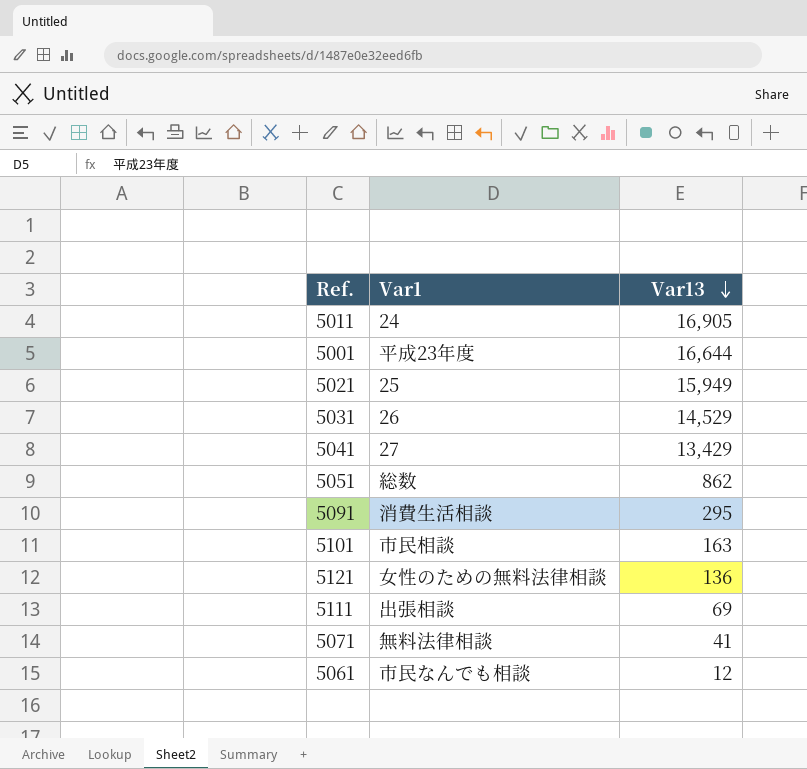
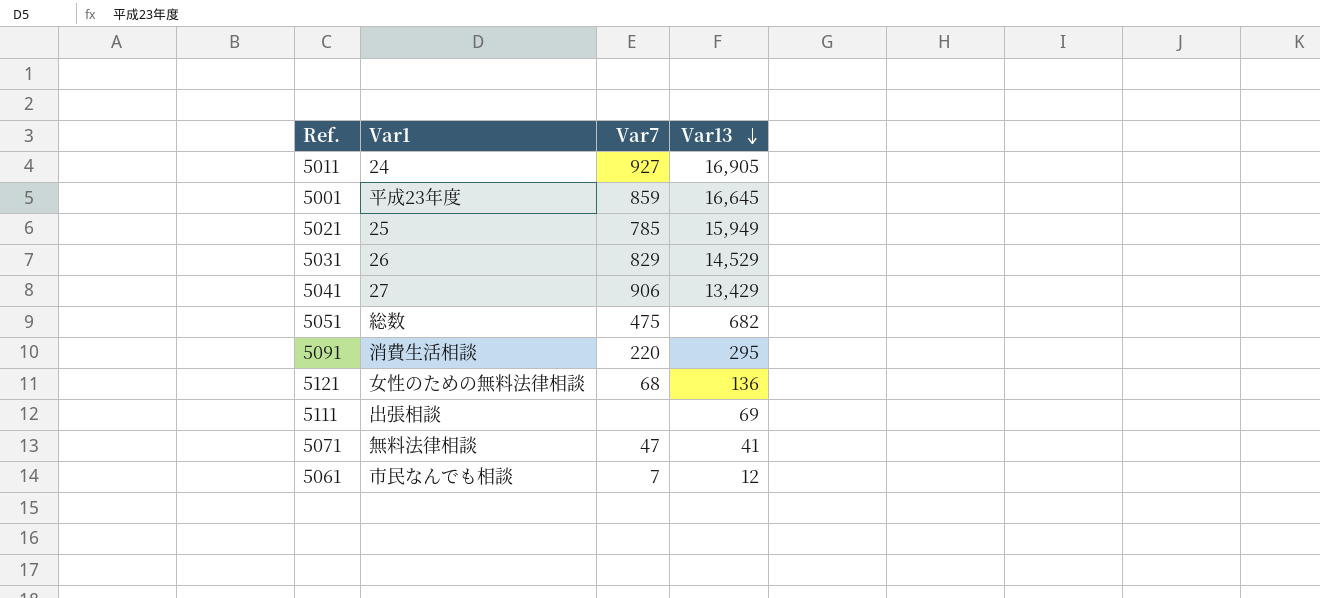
column Var7 | position: none -> 3
row 5101: 市民相談 | 163 -> none
5001 | Var13: 16,644 -> 16,645
5051 | Var13: 862 -> 682

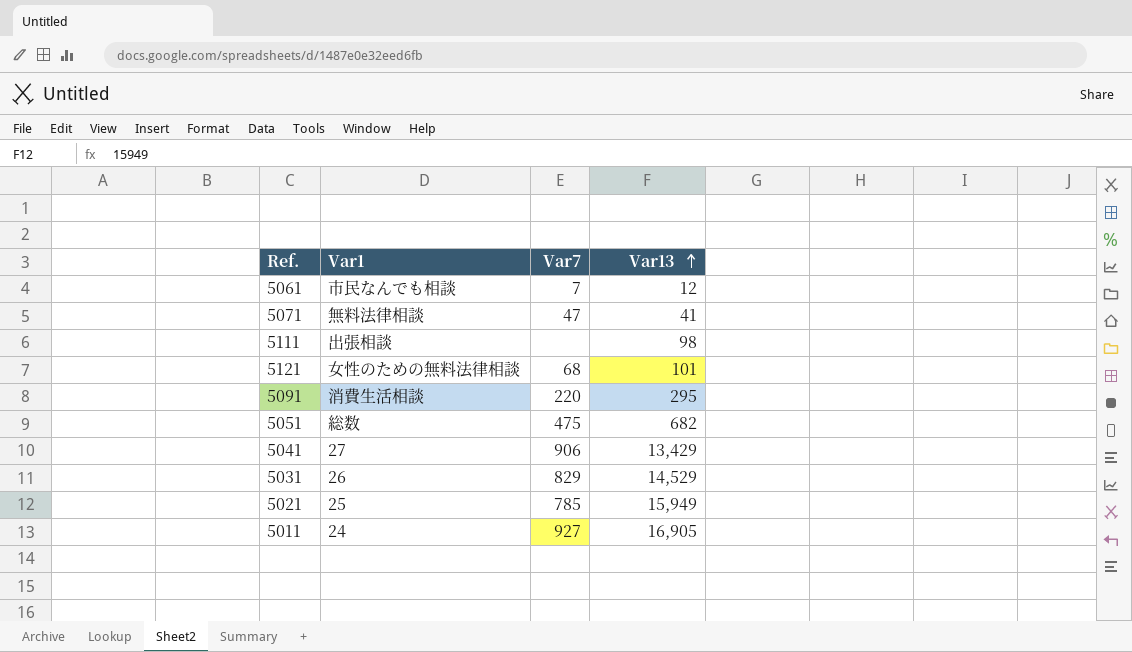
row order: Var13 descending -> Var13 ascending
row 5001: 平成23年度 | 859 | 16,645 -> none
5111 | Var13: 69 -> 98
5121 | Var13: 136 -> 101

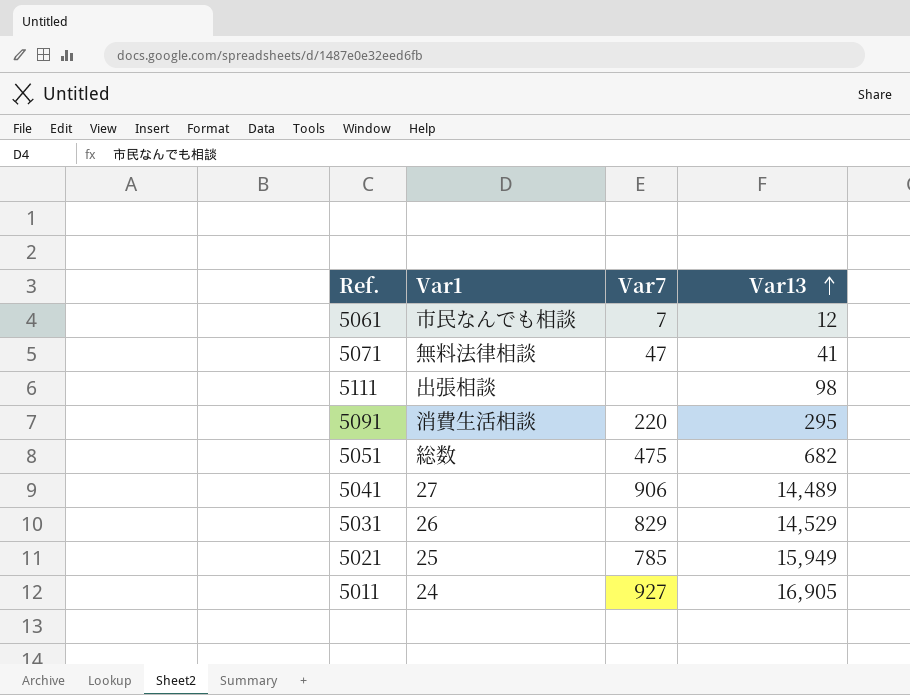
row 5121: 女性のための無料法律相談 | 68 | 101 -> none
5041 | Var13: 13,429 -> 14,489

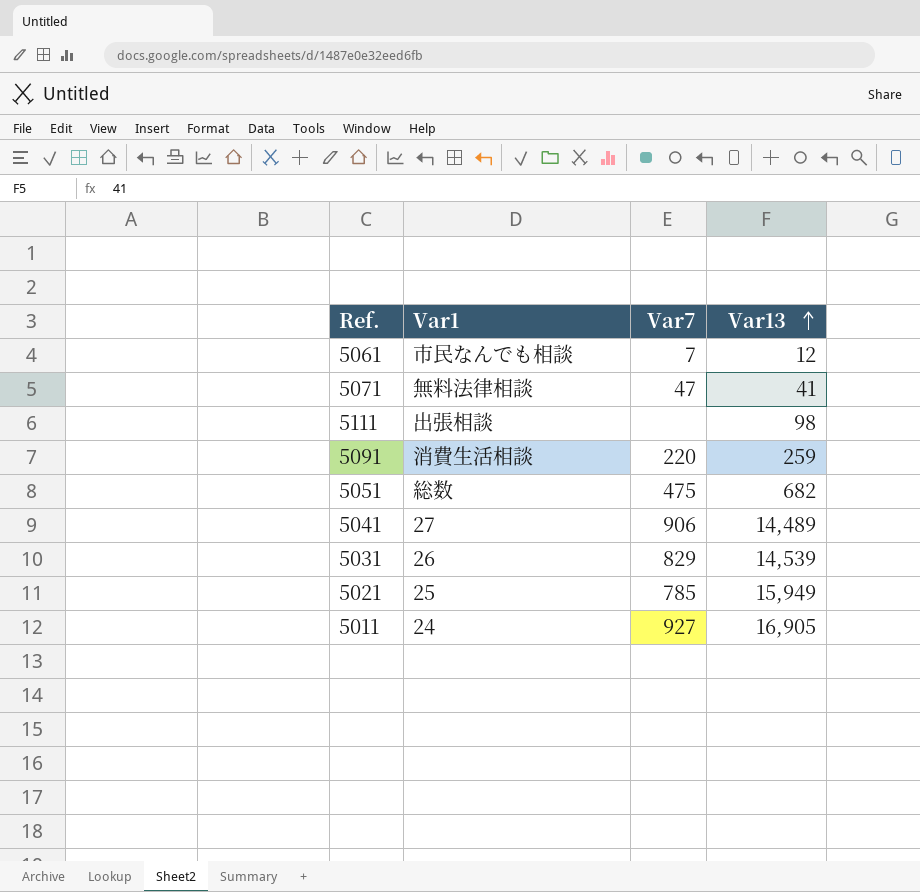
5091 | Var13: 295 -> 259
5031 | Var13: 14,529 -> 14,539

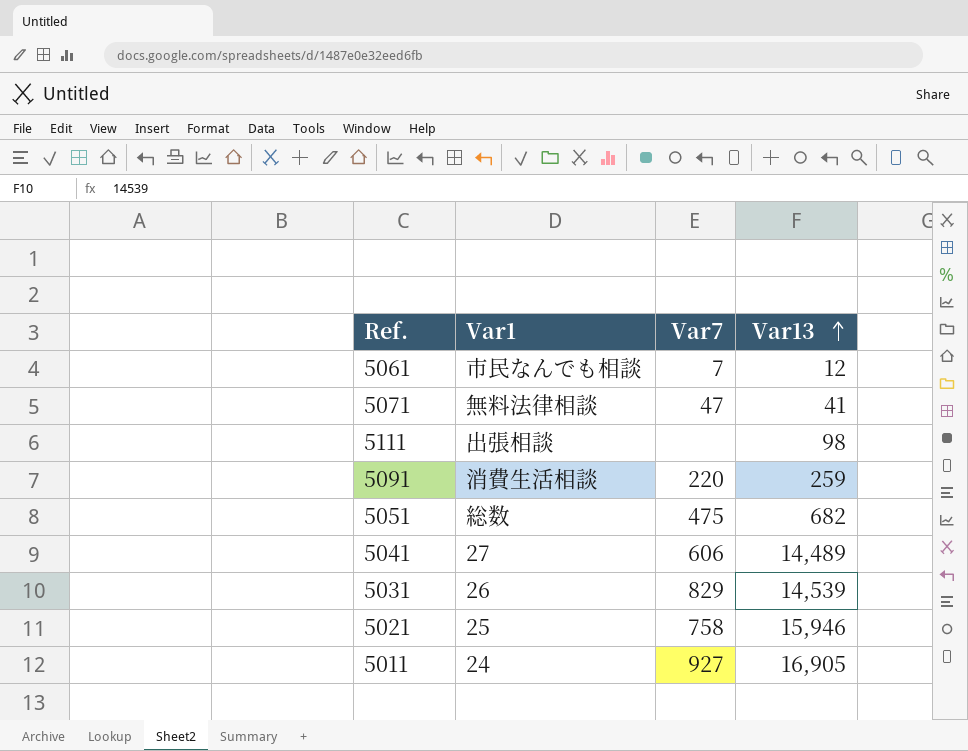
5041 | Var7: 906 -> 606
5021 | Var7: 785 -> 758
5021 | Var13: 15,949 -> 15,946

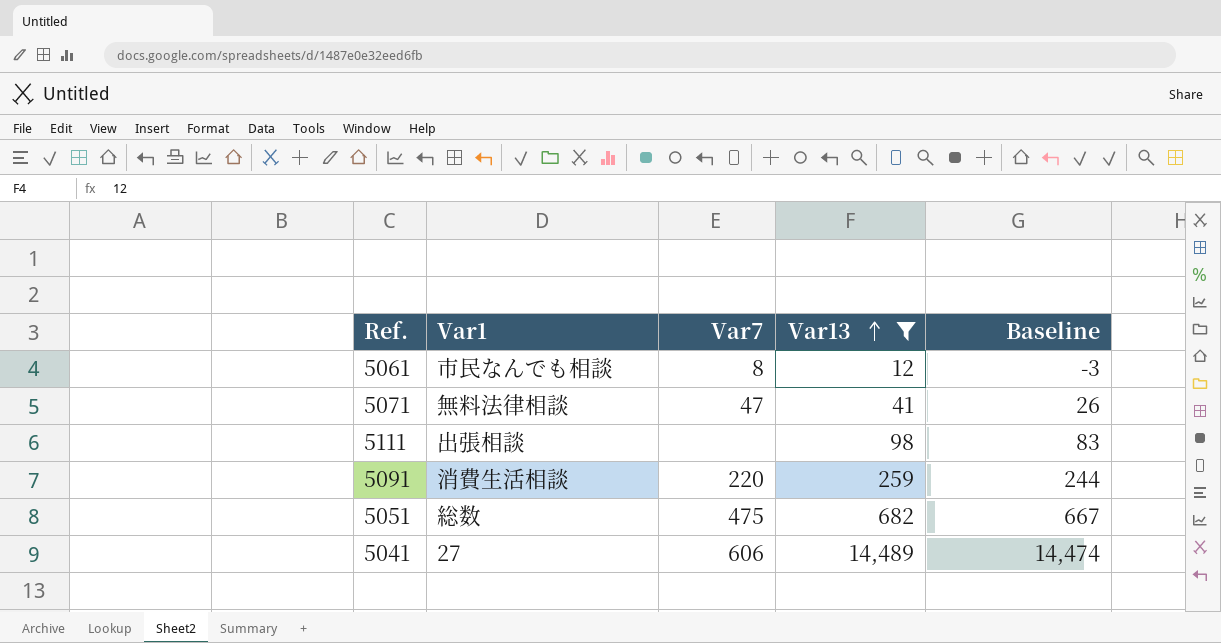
filter: none -> Var13 <= 14,489
column Baseline | formula: none -> [Var13] - 15
5061 | Var7: 7 -> 8

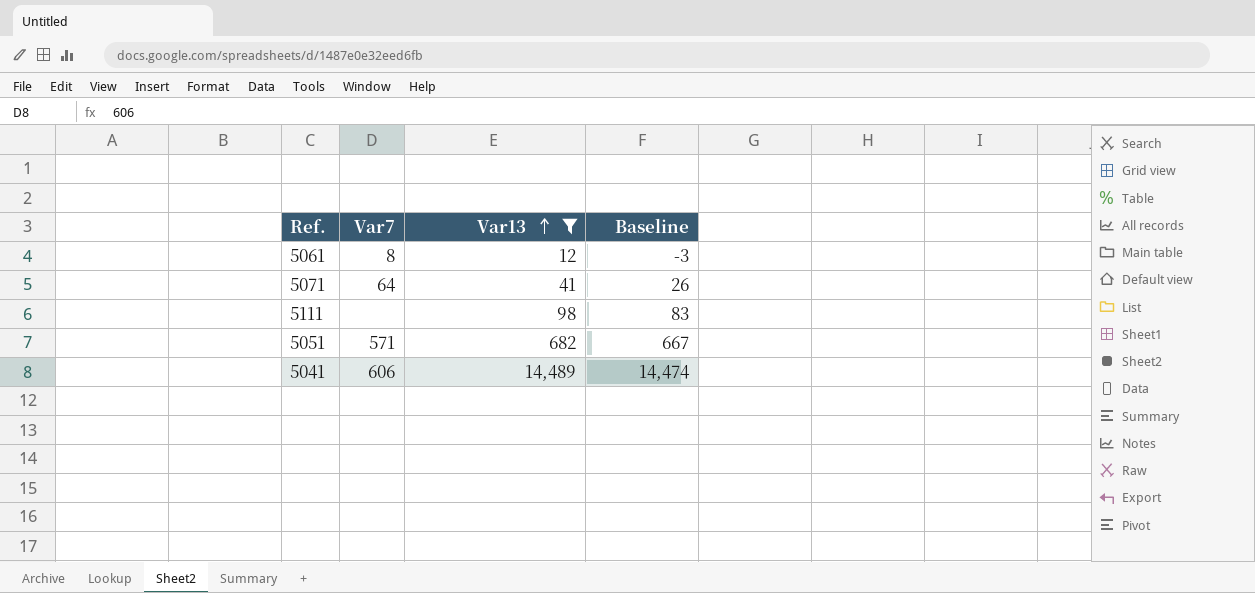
column Var1 | position: 2 -> none
row 5091: 消費生活相談 | 220 | 259 | 244 -> none
5071 | Var7: 47 -> 64
5051 | Var7: 475 -> 571

